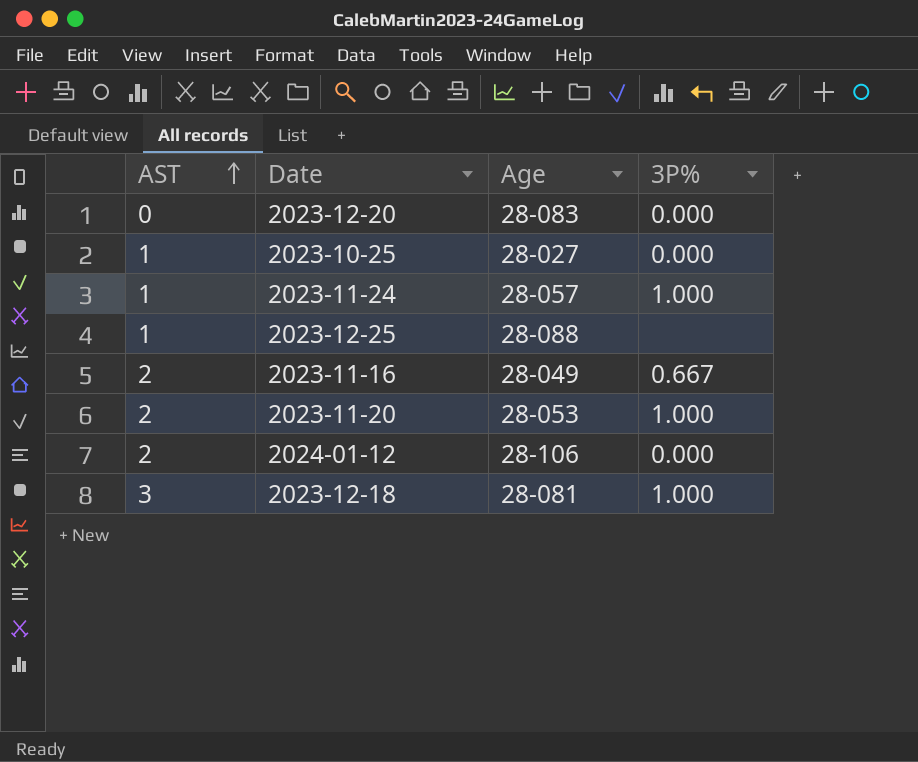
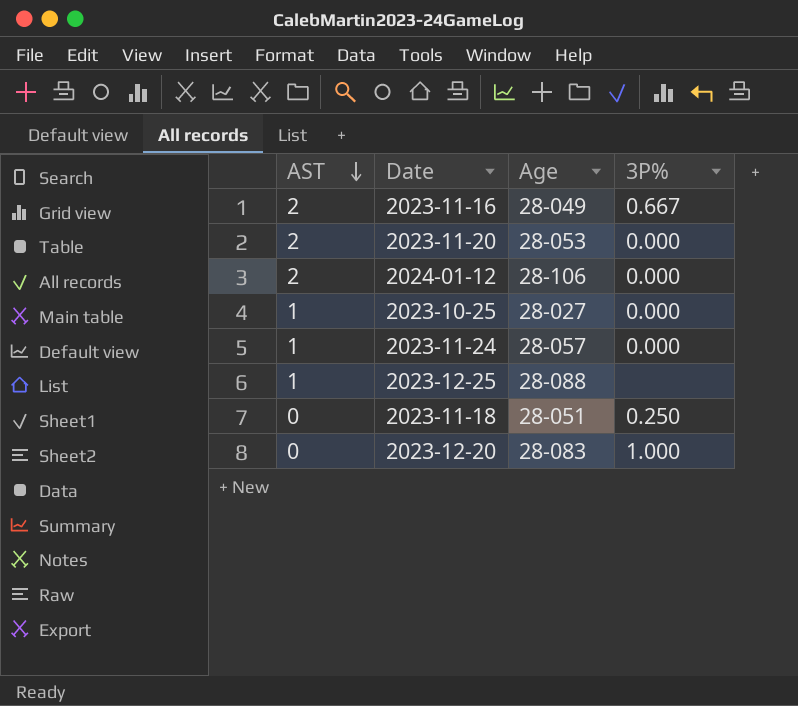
row order: AST ascending -> AST descending
row 2023-12-18: 3 | 28-081 | 1.000 -> none
2023-11-20 | 3P%: 1.000 -> 0.000
2023-11-24 | 3P%: 1.000 -> 0.000
row 2023-11-18: none -> 0 | 28-051 | 0.250
2023-12-20 | 3P%: 0.000 -> 1.000

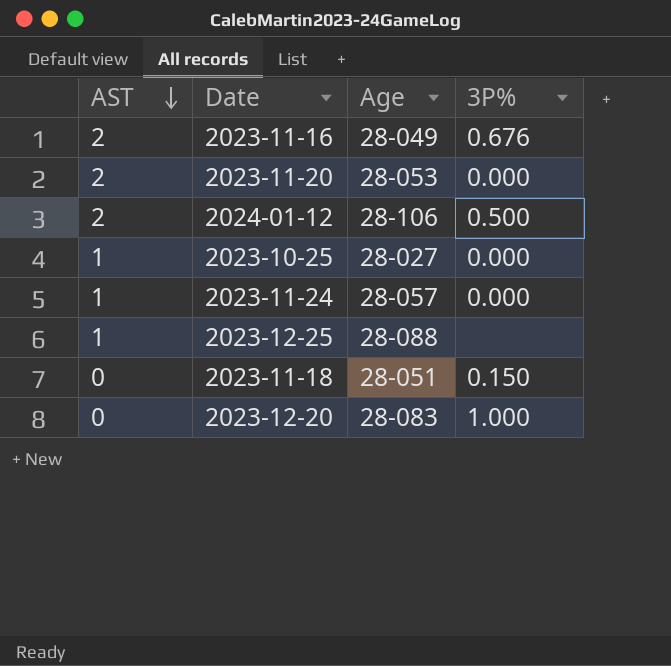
2023-11-16 | 3P%: 0.667 -> 0.676
2024-01-12 | 3P%: 0.000 -> 0.500
2023-11-18 | 3P%: 0.250 -> 0.150

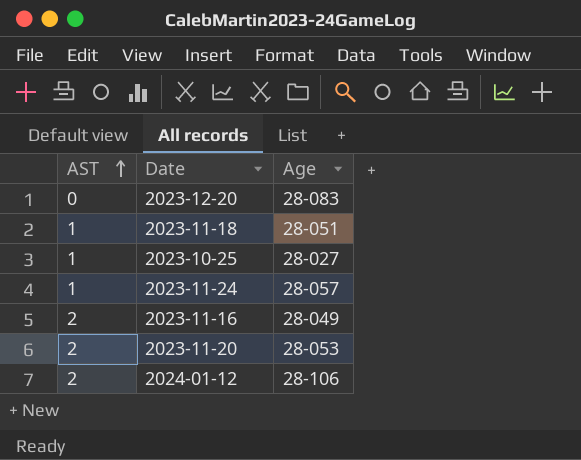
row order: AST descending -> AST ascending
column 3P% | position: 4 -> none
row 2023-12-25: 1 | 28-088 | none -> none
2023-11-18 | AST: 0 -> 1

